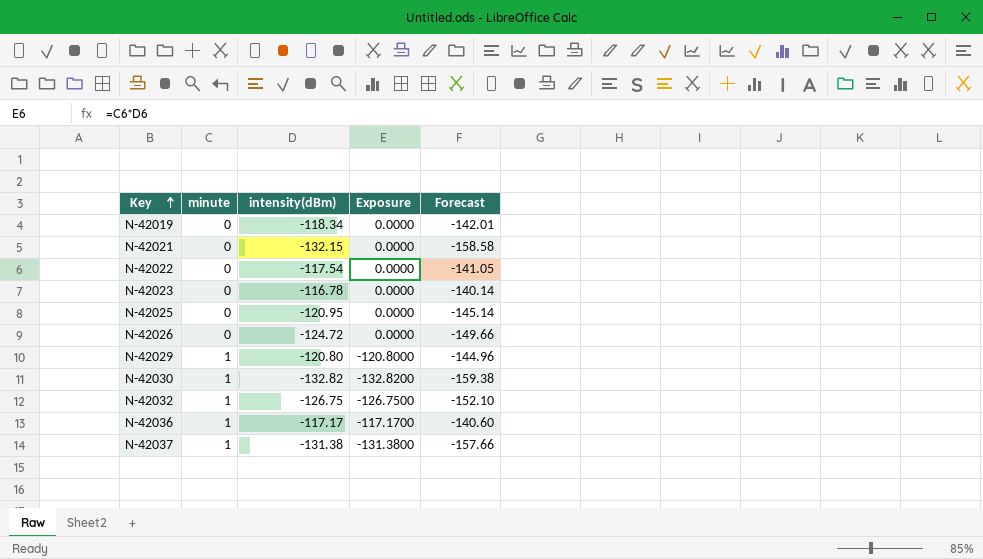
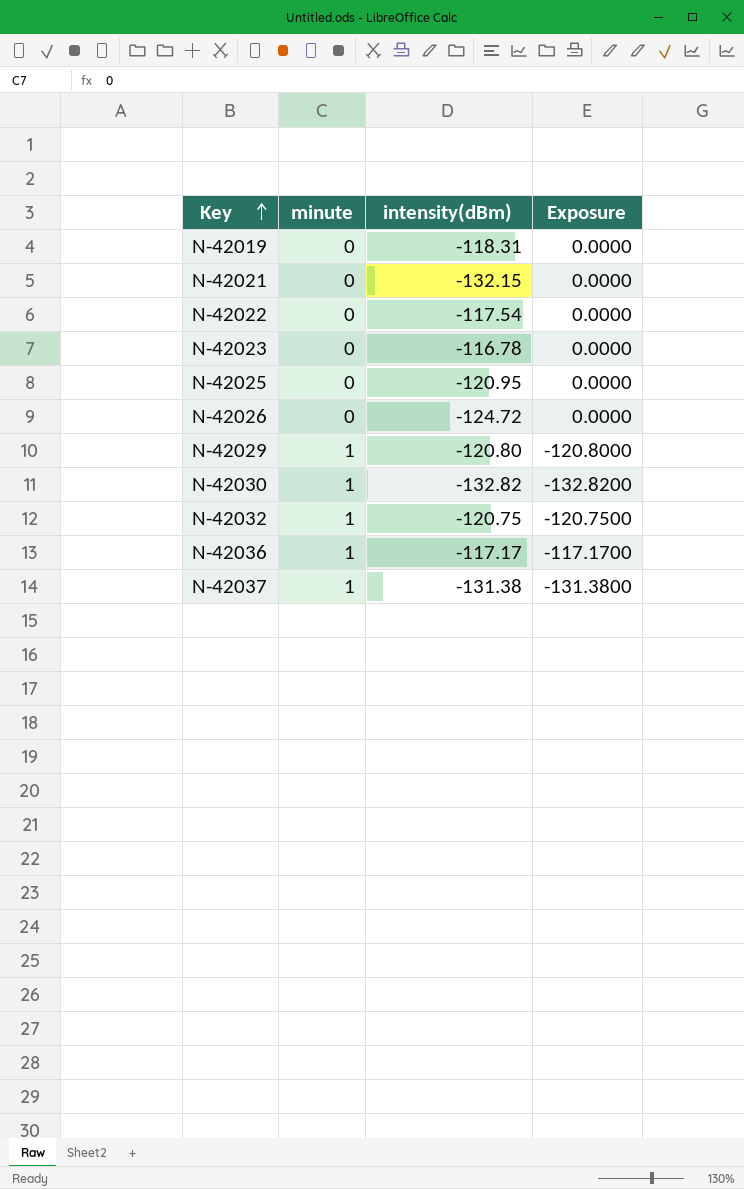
column Forecast | formula: [intensity(dBm)] * 1.2 -> none
N-42019 | intensity(dBm): -118.34 -> -118.31
N-42032 | intensity(dBm): -126.75 -> -120.75
N-42032 | Exposure: -126.7500 -> -120.7500

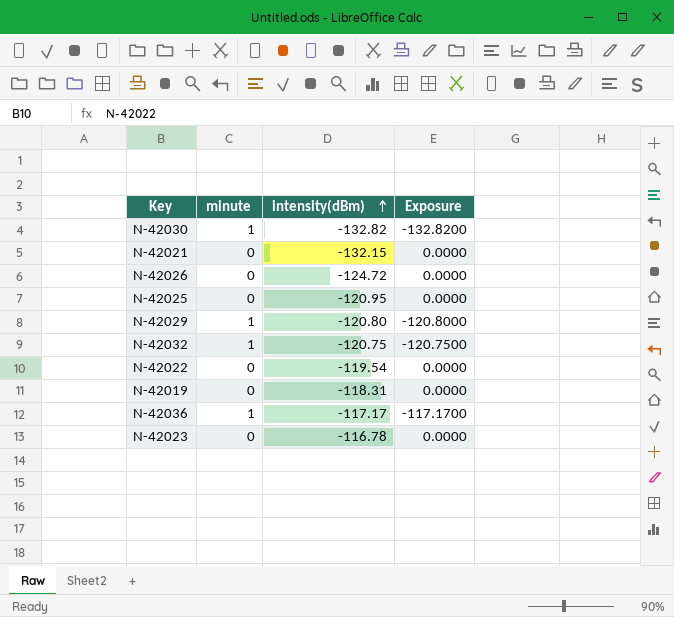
row order: Key ascending -> intensity(dBm) ascending
row N-42037: 1 | -131.38 | -131.3800 -> none
N-42022 | intensity(dBm): -117.54 -> -119.54

